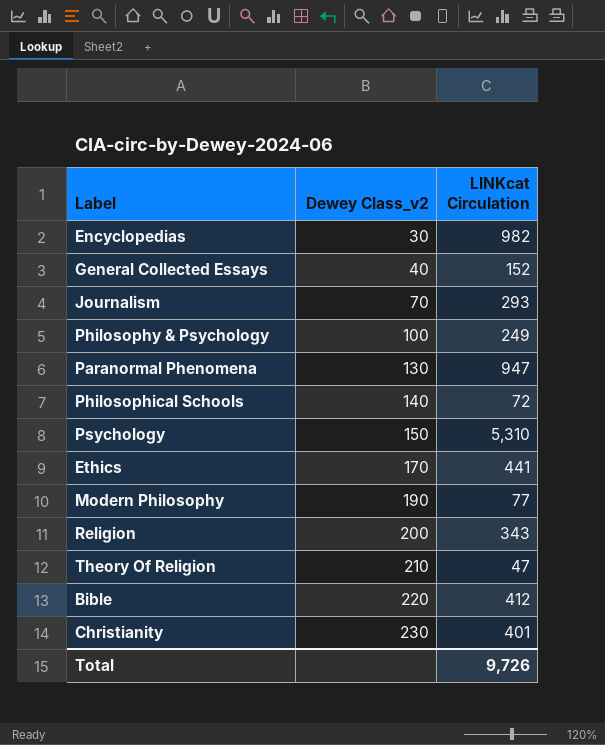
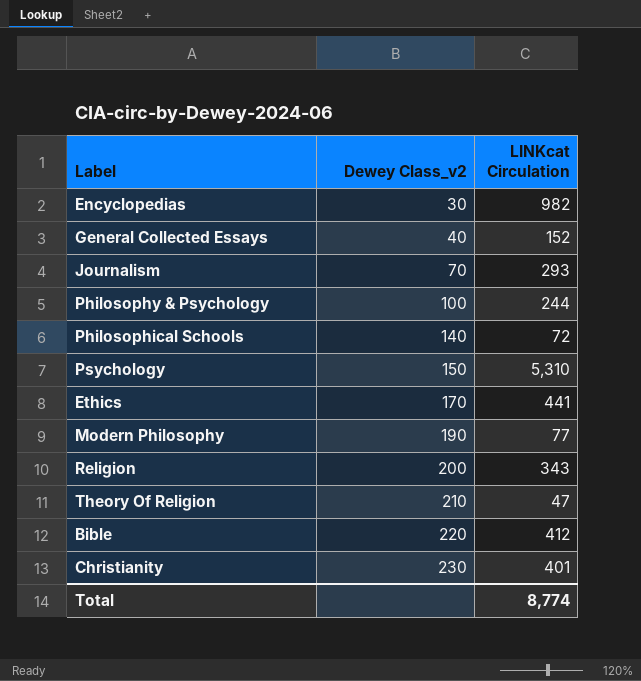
row Paranormal Phenomena: 130 | 947 -> none
Philosophy & Psychology | LINKcat Circulation: 249 -> 244
Total | LINKcat Circulation: 9,726 -> 8,774

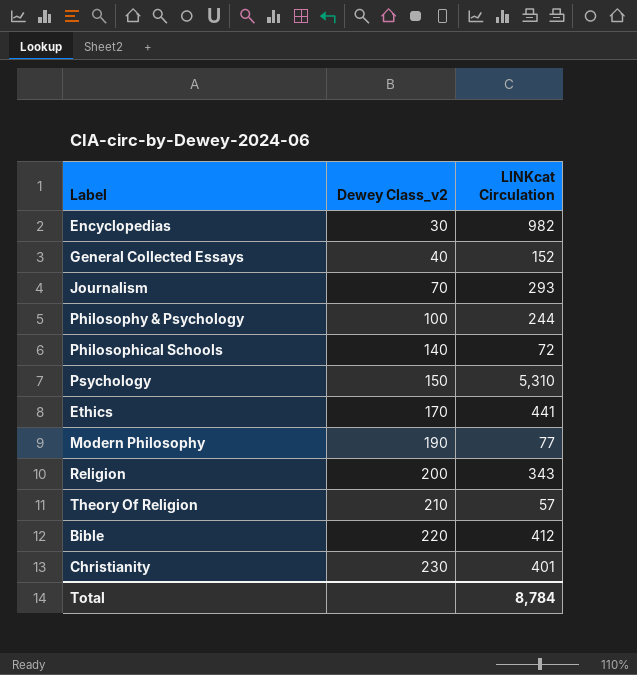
Theory Of Religion | LINKcat Circulation: 47 -> 57
Total | LINKcat Circulation: 8,774 -> 8,784

